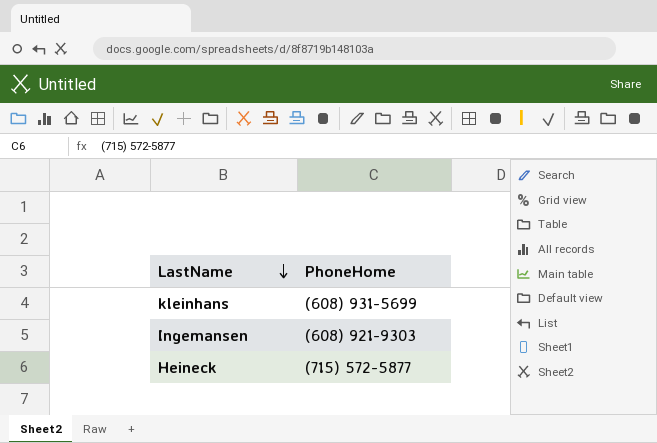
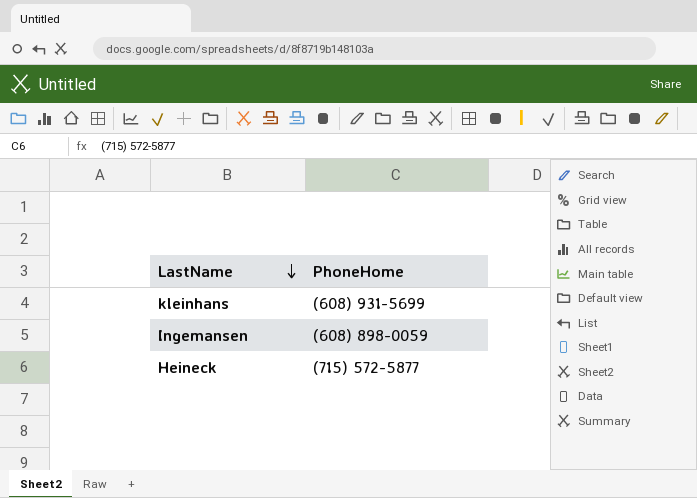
Ingemansen | PhoneHome: (608) 921-9303 -> (608) 898-0059

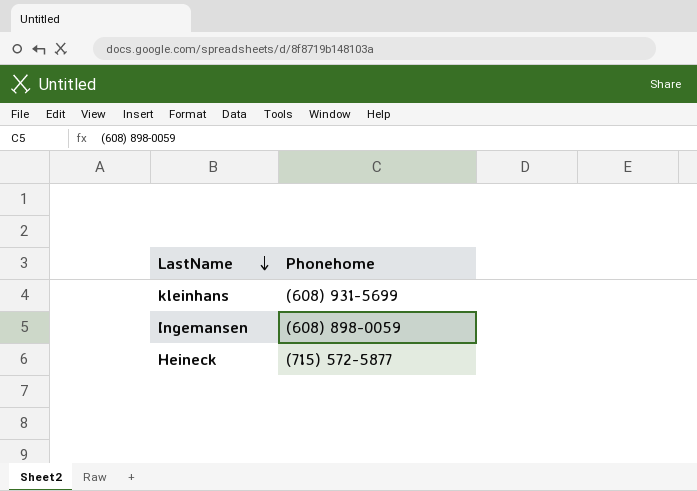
column name: PhoneHome -> Phonehome

